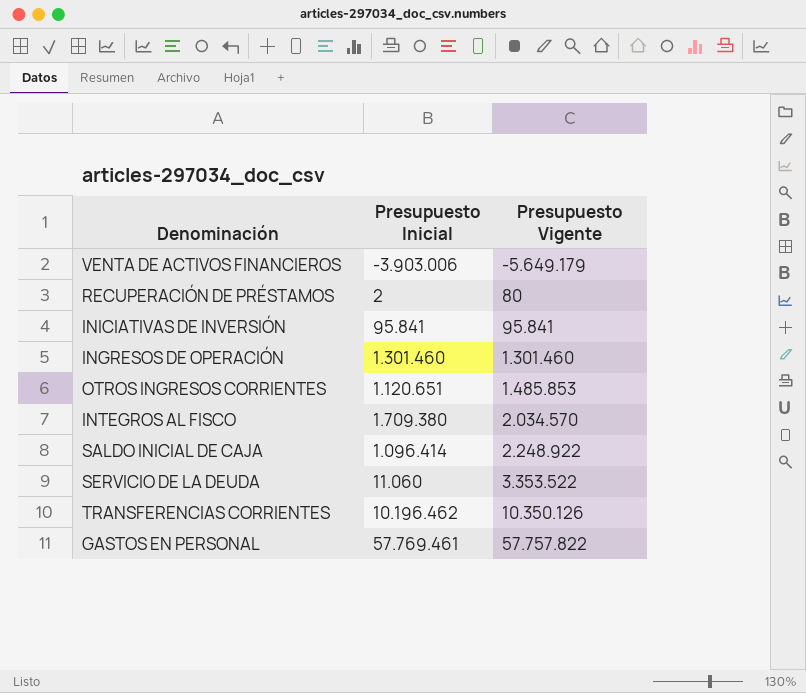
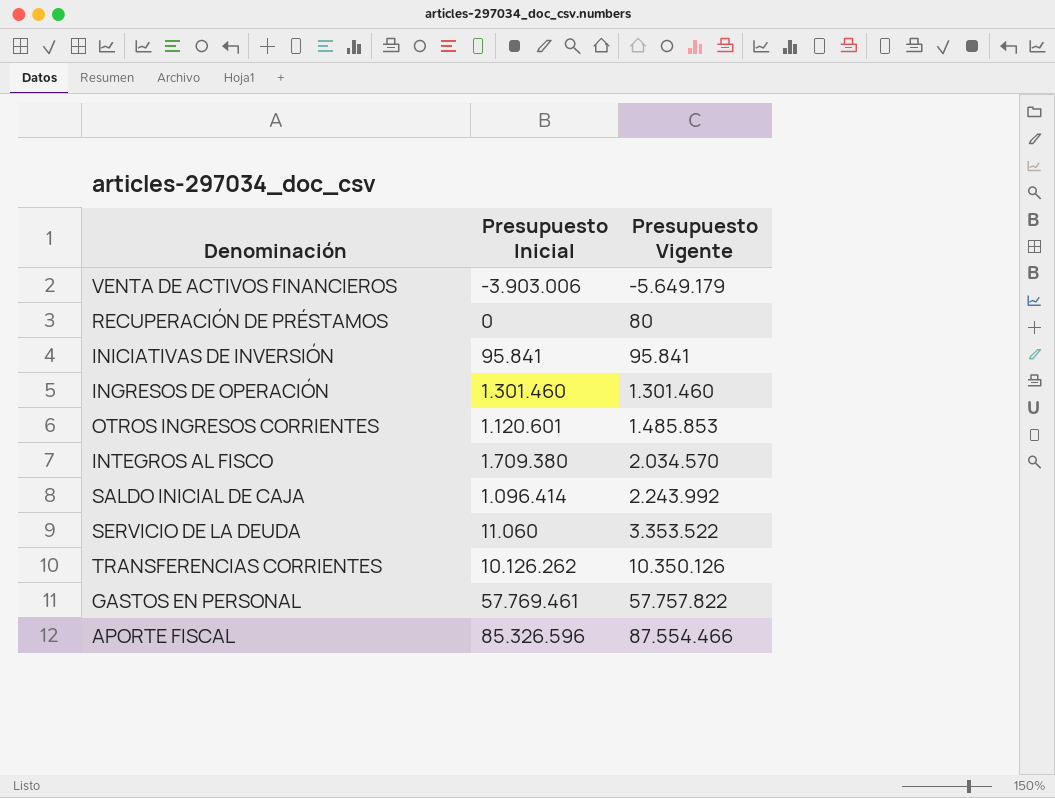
RECUPERACIÓN DE PRÉSTAMOS | Presupuesto Inicial: 2 -> 0
OTROS INGRESOS CORRIENTES | Presupuesto Inicial: 1.120.651 -> 1.120.601
SALDO INICIAL DE CAJA | Presupuesto Vigente: 2.248.922 -> 2.243.992
TRANSFERENCIAS CORRIENTES | Presupuesto Inicial: 10.196.462 -> 10.126.262
row APORTE FISCAL: none -> 85.326.596 | 87.554.466

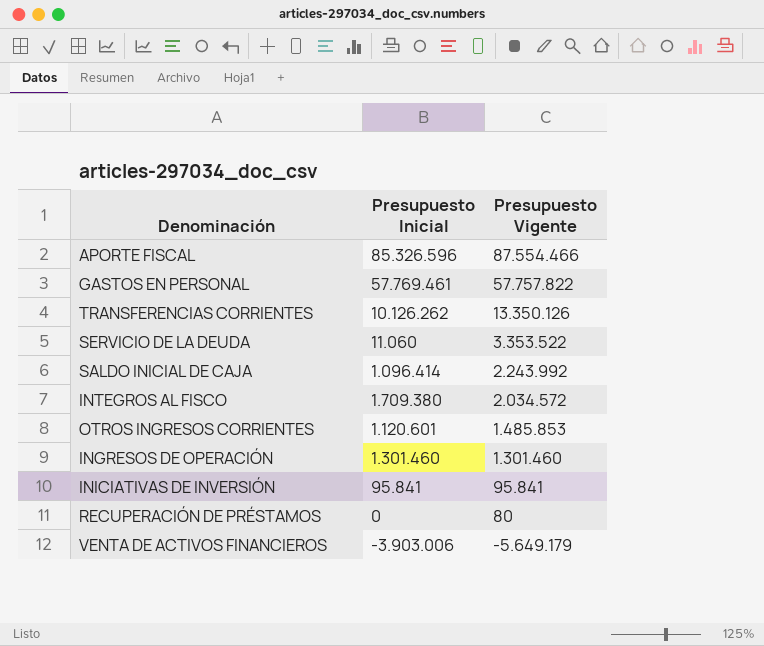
row order: Presupuesto Vigente ascending -> Presupuesto Vigente descending
TRANSFERENCIAS CORRIENTES | Presupuesto Vigente: 10.350.126 -> 13.350.126
INTEGROS AL FISCO | Presupuesto Vigente: 2.034.570 -> 2.034.572

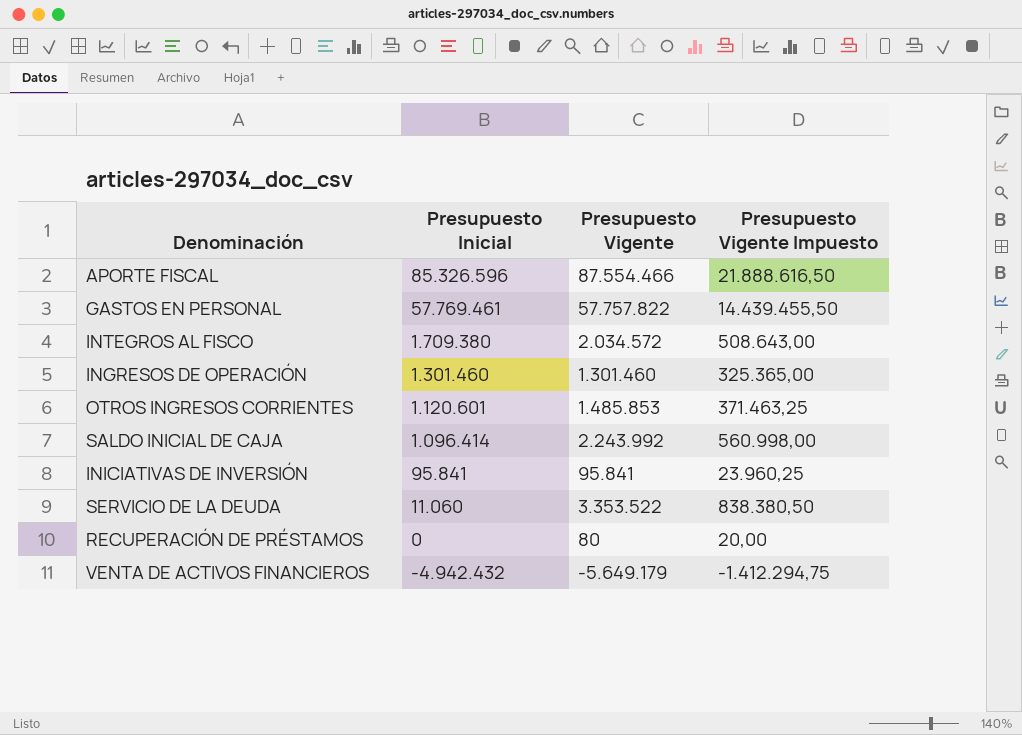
row order: Presupuesto Vigente descending -> Presupuesto Inicial descending
column Presupuesto Vigente Impuesto | formula: none -> [Presupuesto Vigente] * 0,25
row TRANSFERENCIAS CORRIENTES: 10.126.262 | 13.350.126 -> none
VENTA DE ACTIVOS FINANCIEROS | Presupuesto Inicial: -3.903.006 -> -4.942.432

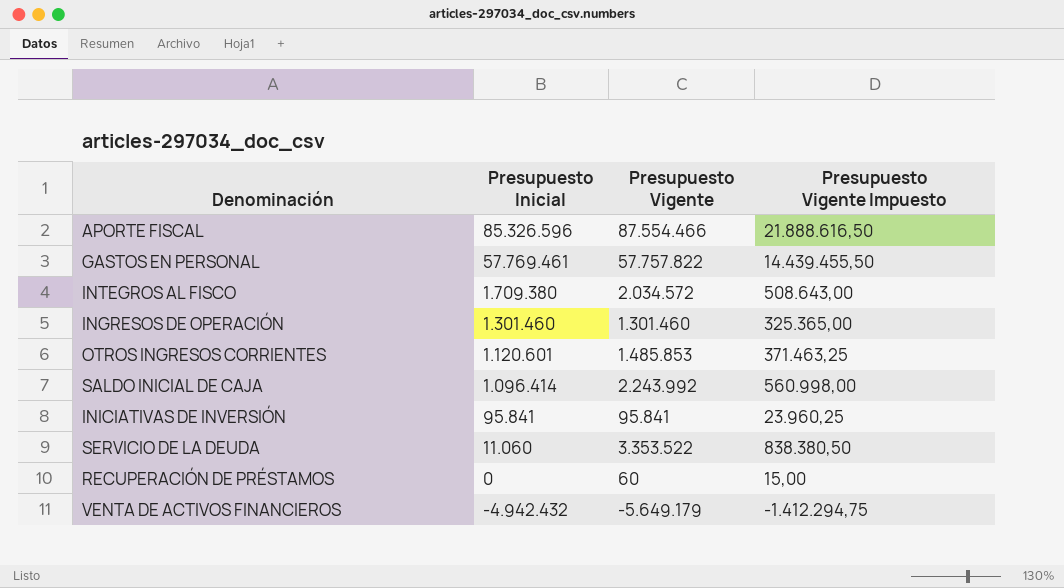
RECUPERACIÓN DE PRÉSTAMOS | Presupuesto Vigente: 80 -> 60
RECUPERACIÓN DE PRÉSTAMOS | Presupuesto Vigente Impuesto: 20,00 -> 15,00

